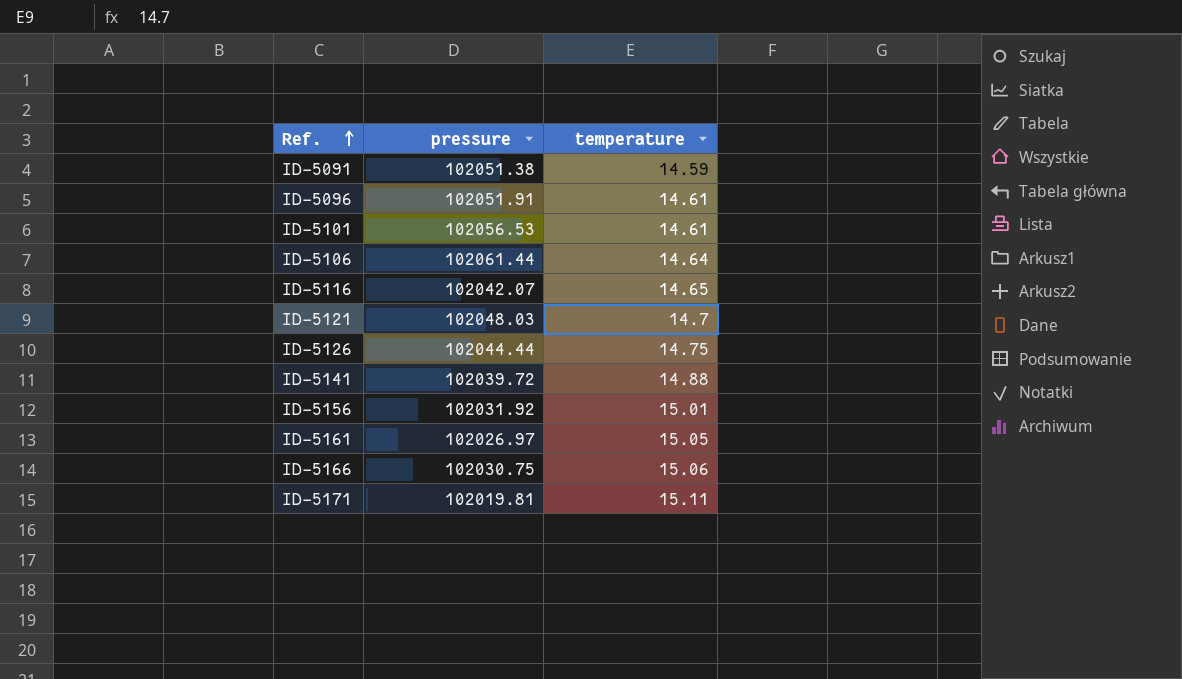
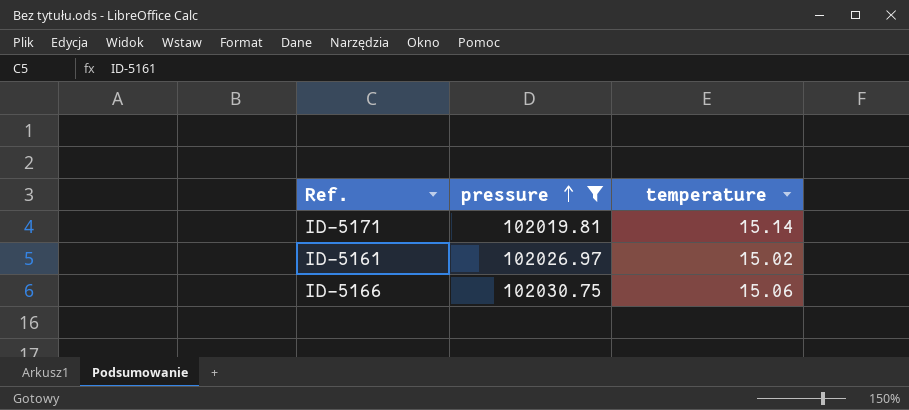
filter: none -> pressure <= 102030.75
row order: Ref. ascending -> pressure ascending
ID-5171 | temperature: 15.11 -> 15.14
ID-5161 | temperature: 15.05 -> 15.02

